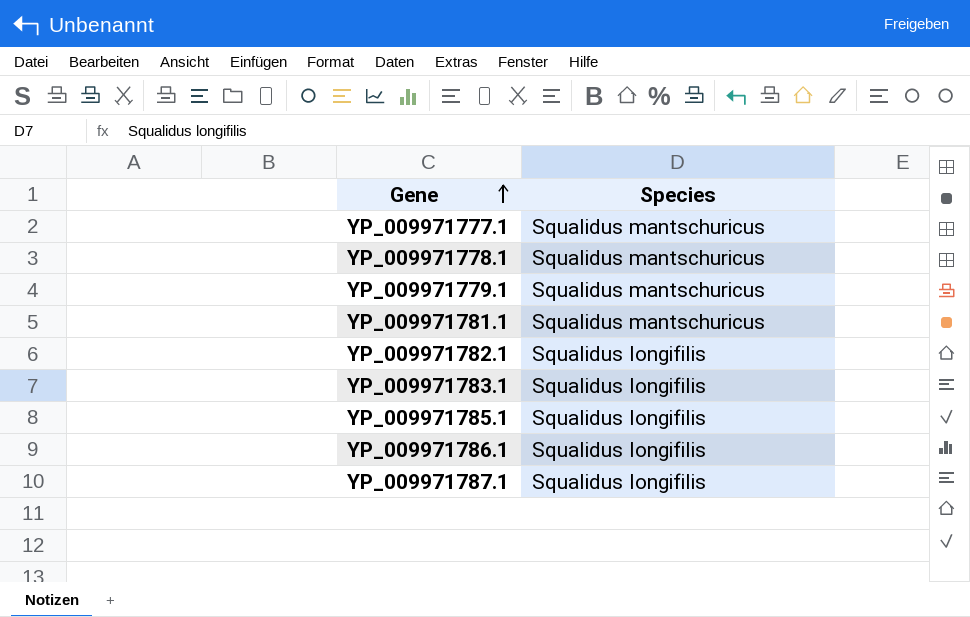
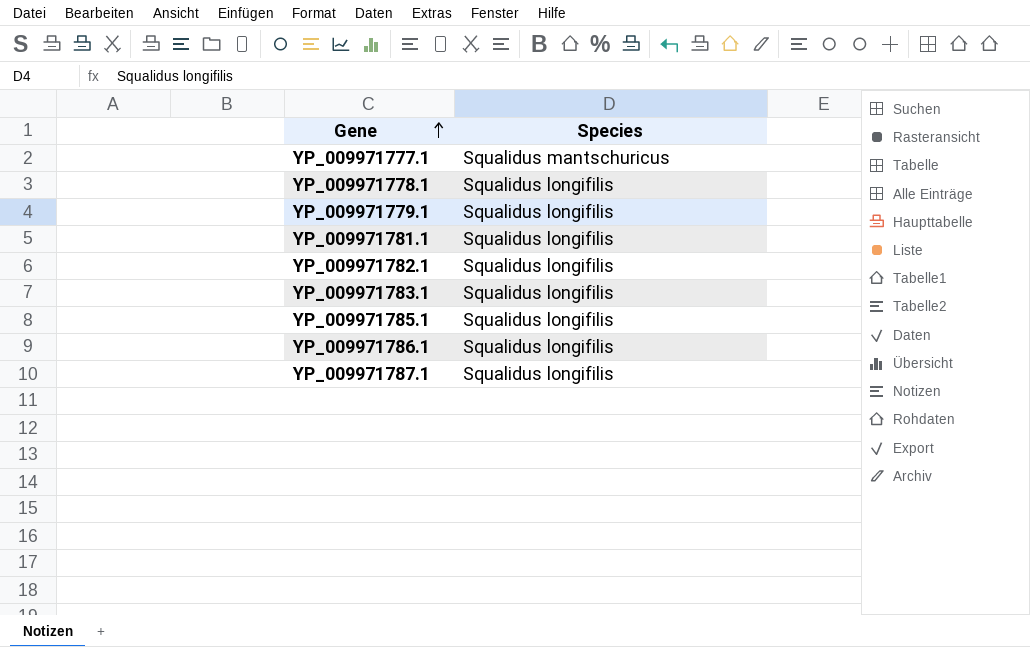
YP_009971778.1 | Species: Squalidus mantschuricus -> Squalidus longifilis
YP_009971779.1 | Species: Squalidus mantschuricus -> Squalidus longifilis
YP_009971781.1 | Species: Squalidus mantschuricus -> Squalidus longifilis

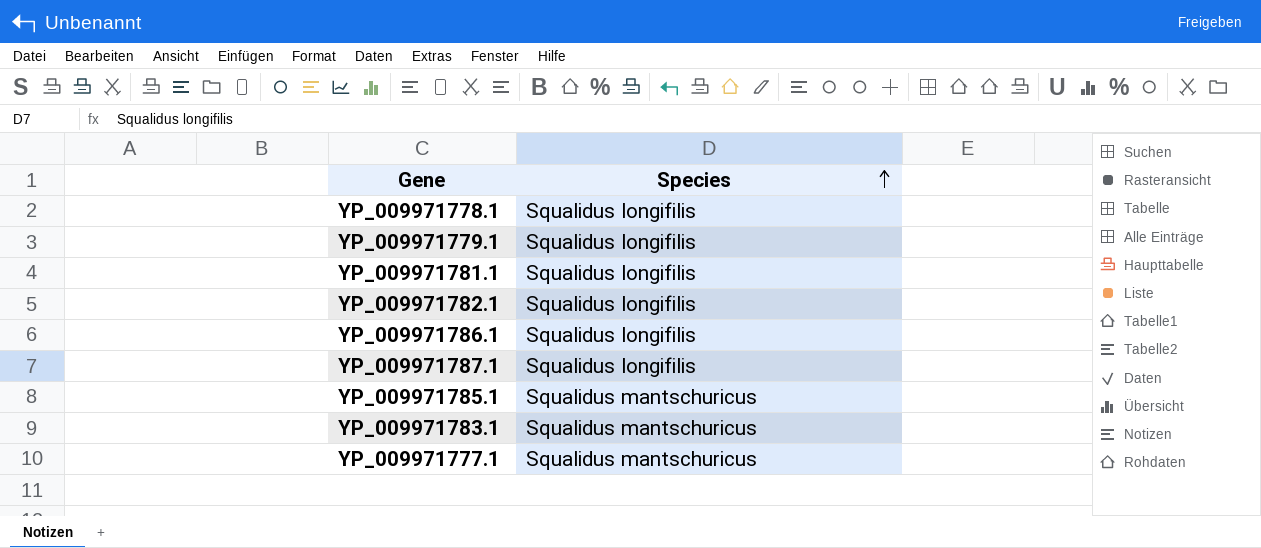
row order: Gene ascending -> Species ascending
YP_009971785.1 | Species: Squalidus longifilis -> Squalidus mantschuricus
YP_009971783.1 | Species: Squalidus longifilis -> Squalidus mantschuricus

